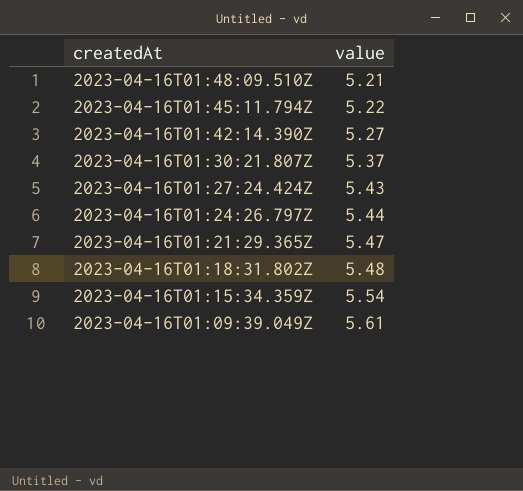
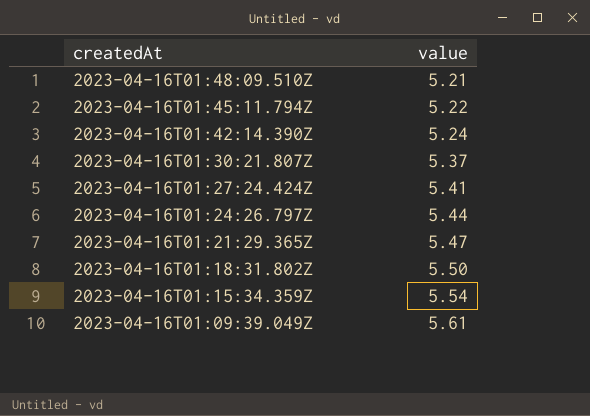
2023-04-16T01:42:14.390Z | value: 5.27 -> 5.24
2023-04-16T01:27:24.424Z | value: 5.43 -> 5.41
2023-04-16T01:18:31.802Z | value: 5.48 -> 5.50

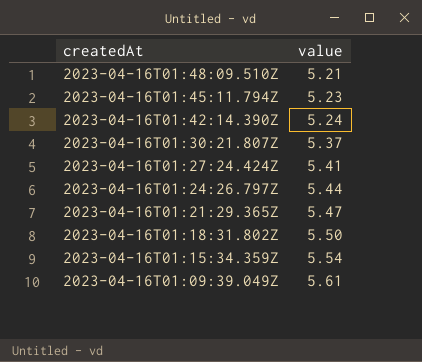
2023-04-16T01:45:11.794Z | value: 5.22 -> 5.23

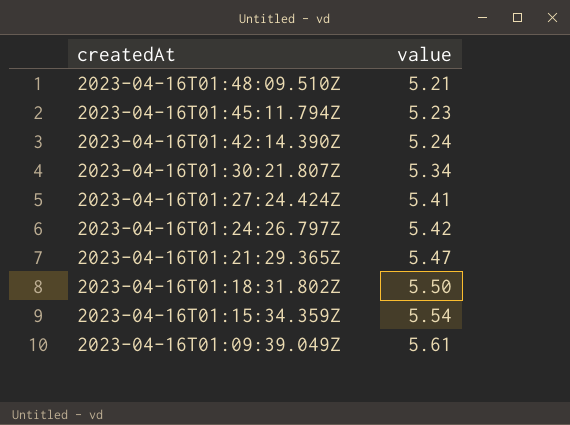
2023-04-16T01:30:21.807Z | value: 5.37 -> 5.34
2023-04-16T01:24:26.797Z | value: 5.44 -> 5.42

